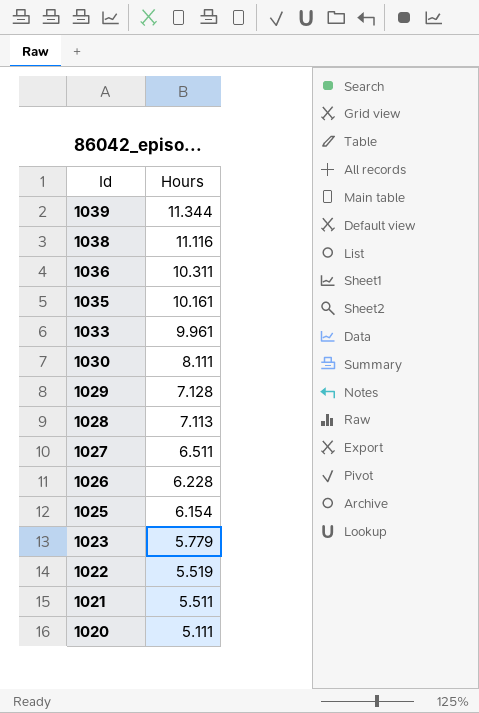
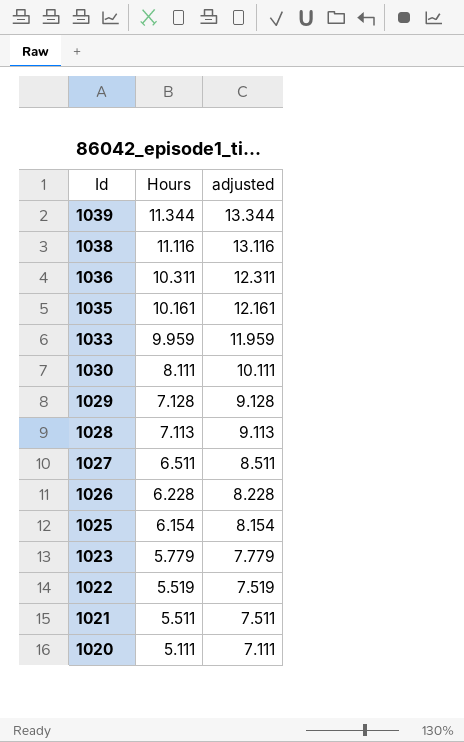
column adjusted | formula: none -> [Hours] + 2
1033 | Hours: 9.961 -> 9.959

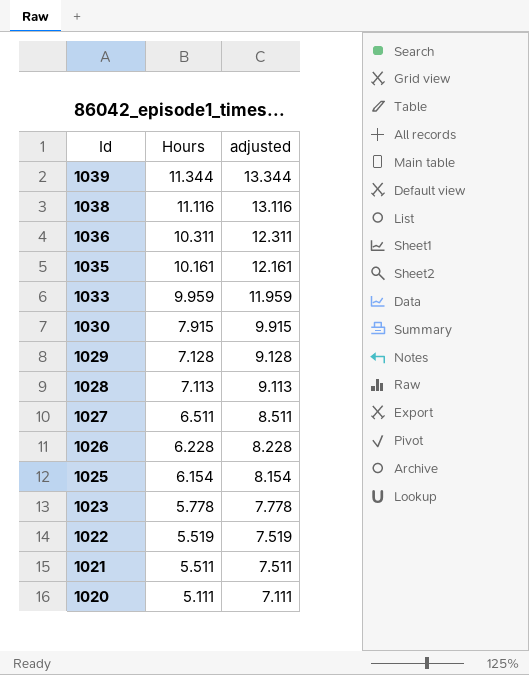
1030 | Hours: 8.111 -> 7.915
1030 | adjusted: 10.111 -> 9.915
1023 | Hours: 5.779 -> 5.778
1023 | adjusted: 7.779 -> 7.778

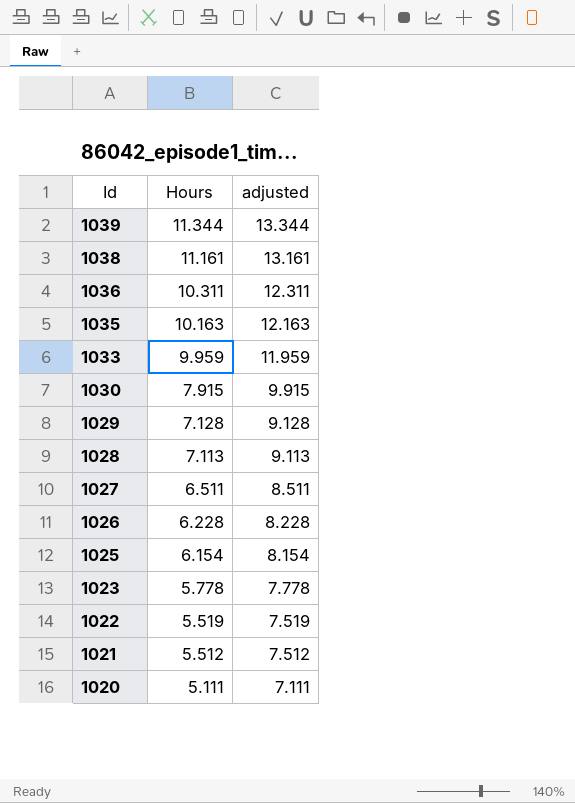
1038 | Hours: 11.116 -> 11.161
1038 | adjusted: 13.116 -> 13.161
1035 | Hours: 10.161 -> 10.163
1035 | adjusted: 12.161 -> 12.163
1021 | Hours: 5.511 -> 5.512
1021 | adjusted: 7.511 -> 7.512

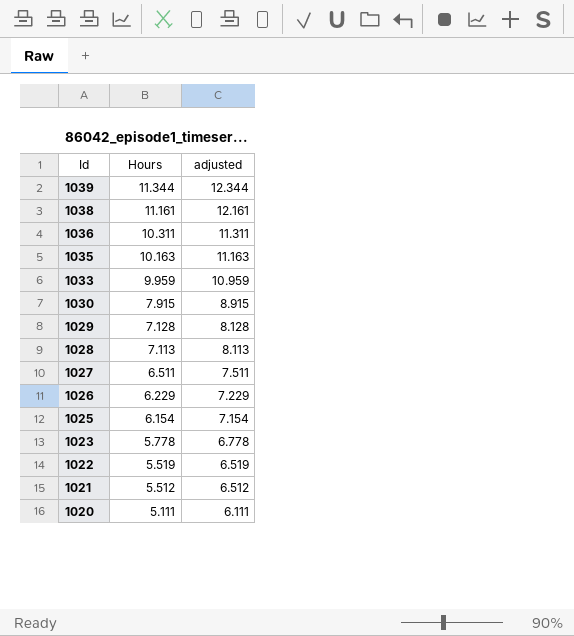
column adjusted | formula: [Hours] + 2 -> [Hours] + 1
1026 | Hours: 6.228 -> 6.229

